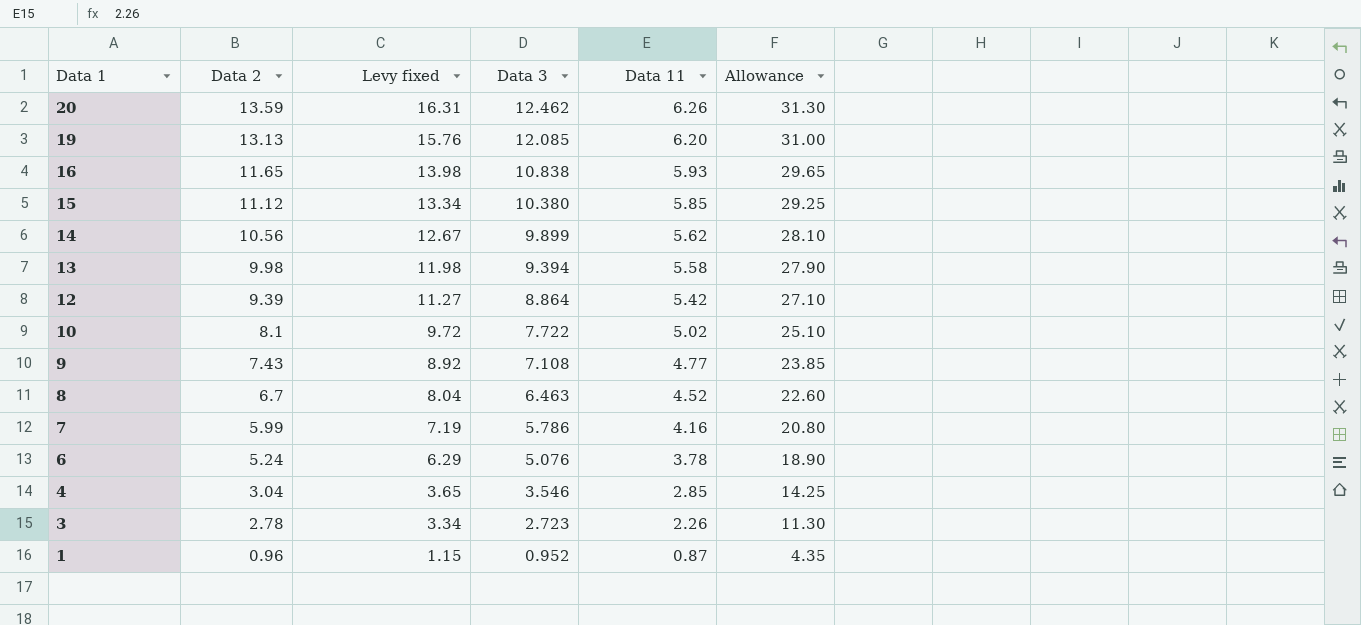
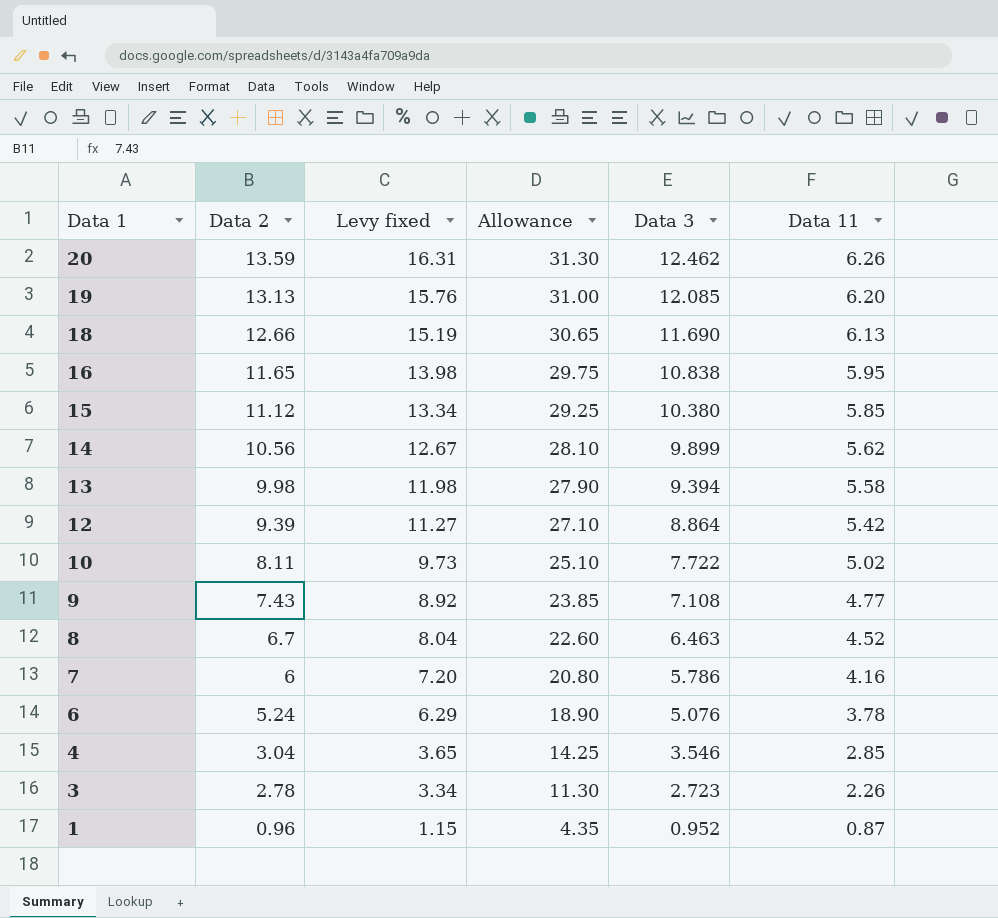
column Allowance | position: 6 -> 4
row 18: none -> 12.66 | 15.19 | 30.65 | 11.690 | 6.13
16 | Allowance: 29.65 -> 29.75
16 | Data 11: 5.93 -> 5.95
10 | Data 2: 8.1 -> 8.11
10 | Levy fixed: 9.72 -> 9.73
7 | Data 2: 5.99 -> 6
7 | Levy fixed: 7.19 -> 7.20

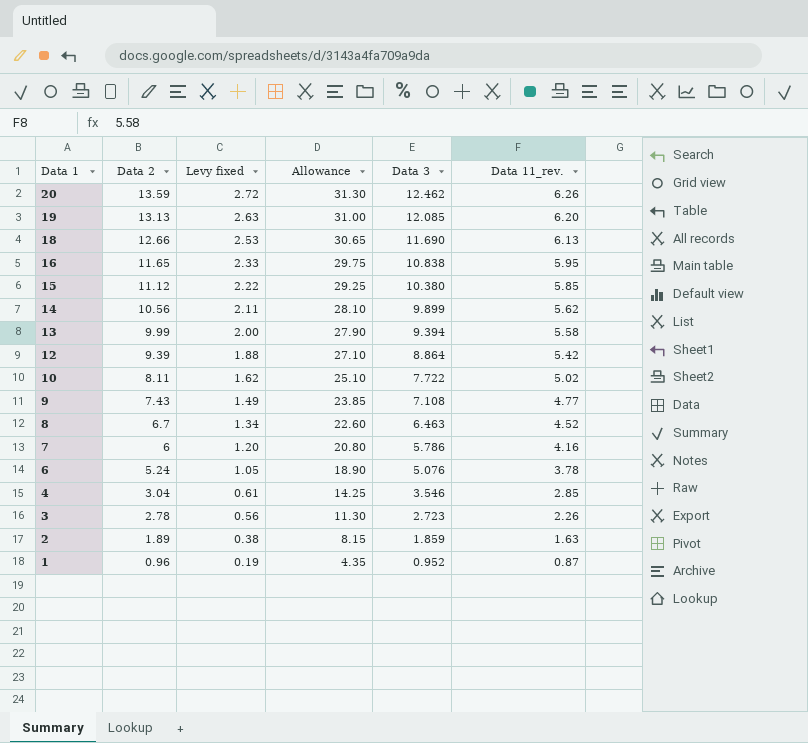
column Levy fixed | formula: [Data 2] * 1.2 -> [Data 2] * 0.2
column name: Data 11 -> Data 11_rev.
13 | Data 2: 9.98 -> 9.99
row 2: none -> 1.89 | 0.38 | 8.15 | 1.859 | 1.63

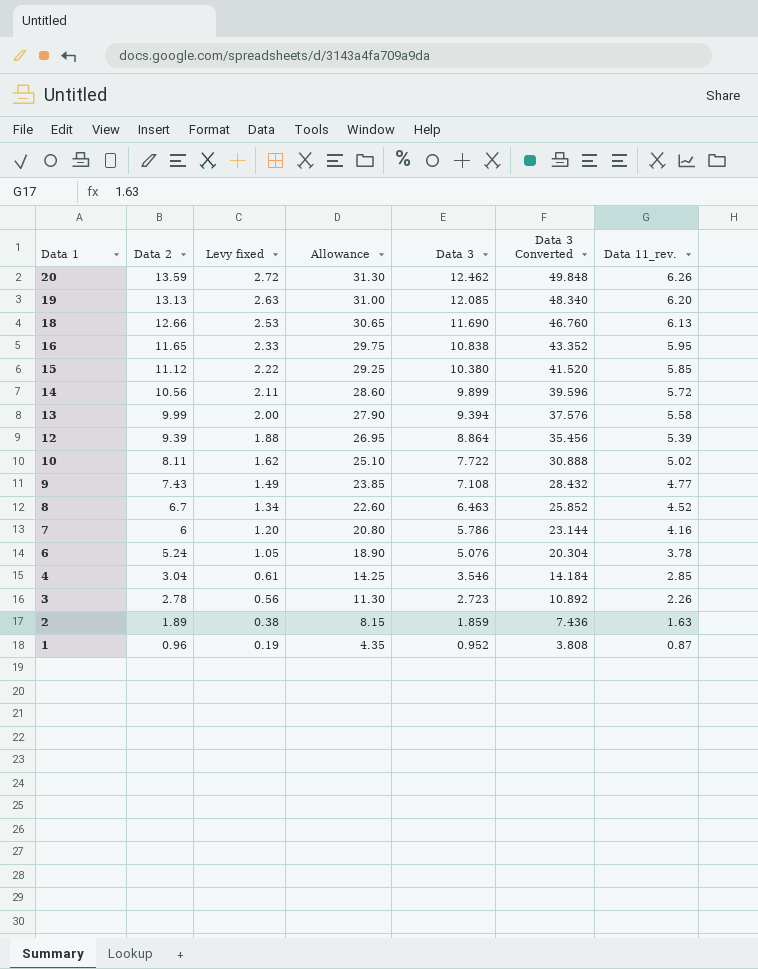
column Data 3 Converted | formula: none -> [Data 3] * 4
14 | Allowance: 28.10 -> 28.60
14 | Data 11_rev.: 5.62 -> 5.72
12 | Allowance: 27.10 -> 26.95
12 | Data 11_rev.: 5.42 -> 5.39

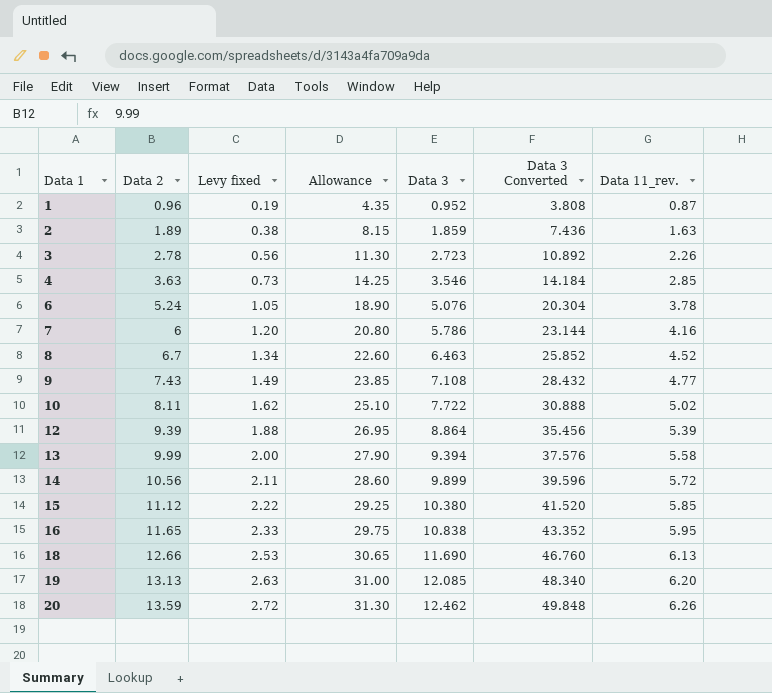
row order: Data 1 descending -> Data 1 ascending
4 | Data 2: 3.04 -> 3.63
4 | Levy fixed: 0.61 -> 0.73

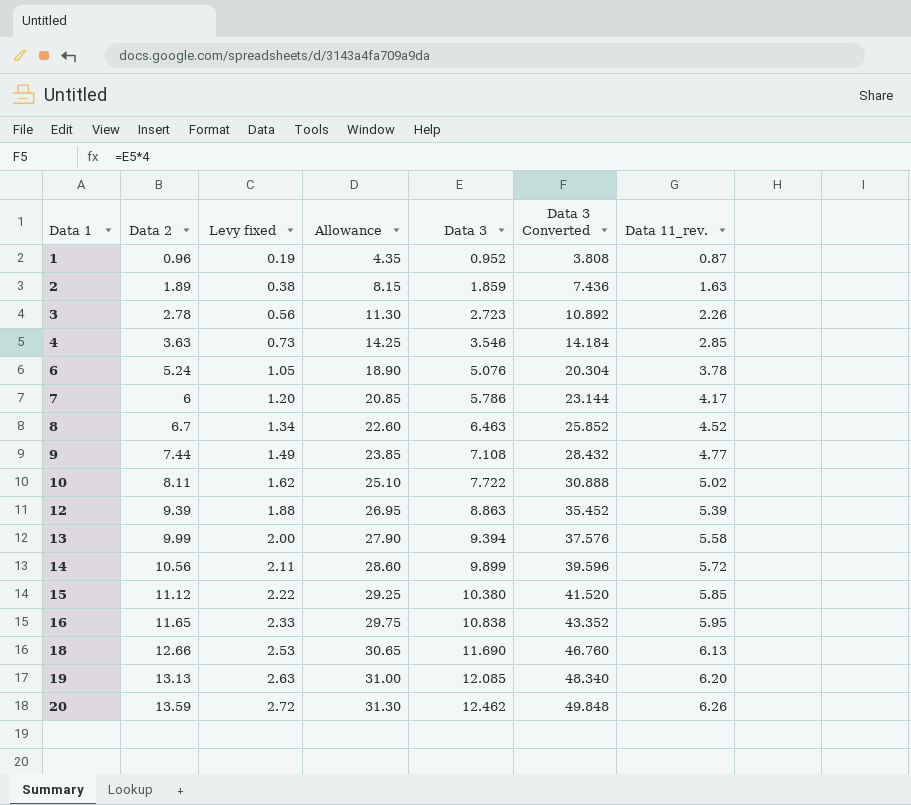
7 | Allowance: 20.80 -> 20.85
7 | Data 11_rev.: 4.16 -> 4.17
9 | Data 2: 7.43 -> 7.44
12 | Data 3: 8.864 -> 8.863
12 | Data 3 Converted: 35.456 -> 35.452

